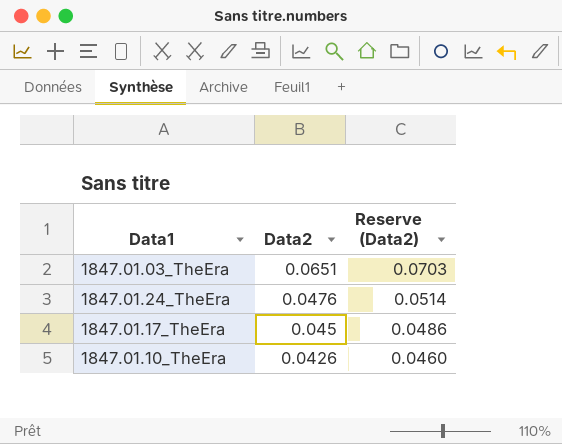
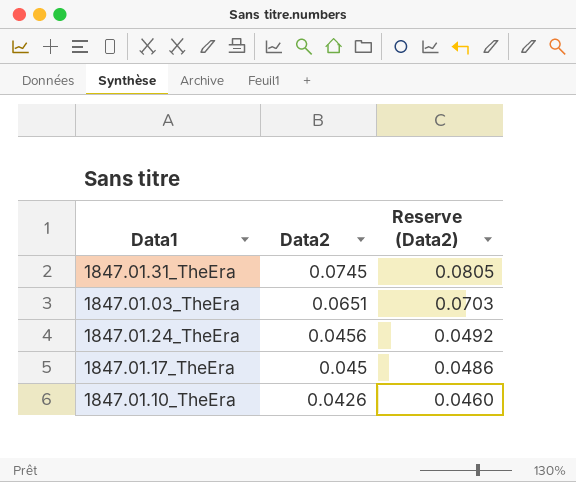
row 1847.01.31_TheEra: none -> 0.0745 | 0.0805
1847.01.24_TheEra | Data2: 0.0476 -> 0.0456
1847.01.24_TheEra | Reserve (Data2): 0.0514 -> 0.0492

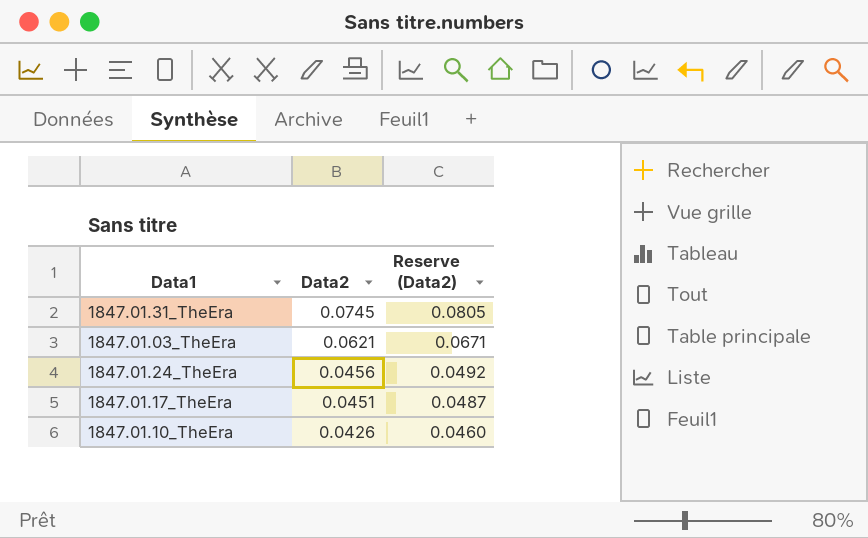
1847.01.03_TheEra | Data2: 0.0651 -> 0.0621
1847.01.03_TheEra | Reserve (Data2): 0.0703 -> 0.0671
1847.01.17_TheEra | Data2: 0.045 -> 0.0451
1847.01.17_TheEra | Reserve (Data2): 0.0486 -> 0.0487

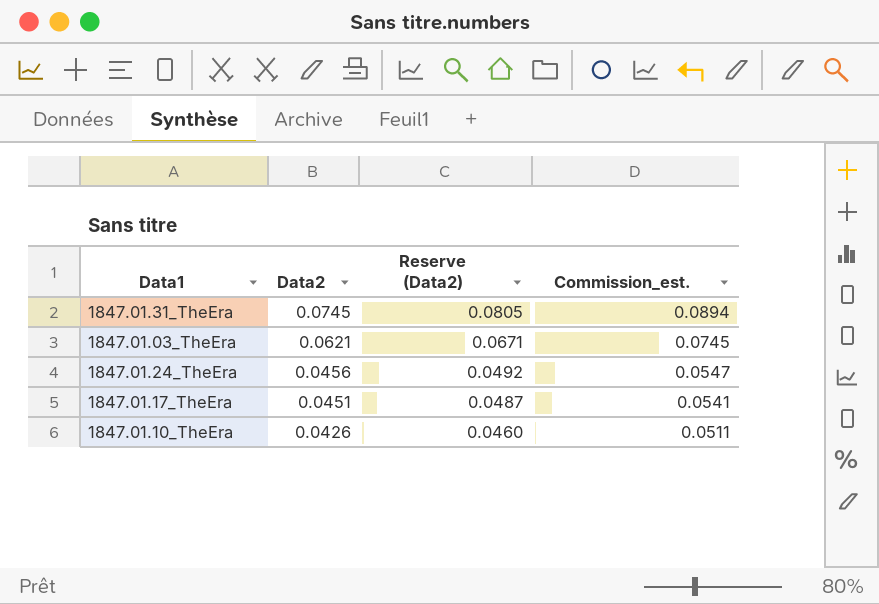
column Commission_est. | formula: none -> [Data2] * 1.2

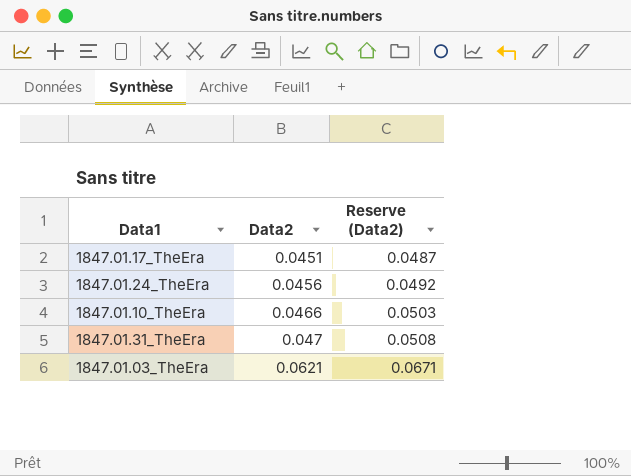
row order: Data2 descending -> Data2 ascending
column Commission_est. | formula: [Data2] * 1.2 -> none
1847.01.10_TheEra | Data2: 0.0426 -> 0.0466
1847.01.10_TheEra | Reserve (Data2): 0.0460 -> 0.0503
1847.01.31_TheEra | Data2: 0.0745 -> 0.047
1847.01.31_TheEra | Reserve (Data2): 0.0805 -> 0.0508

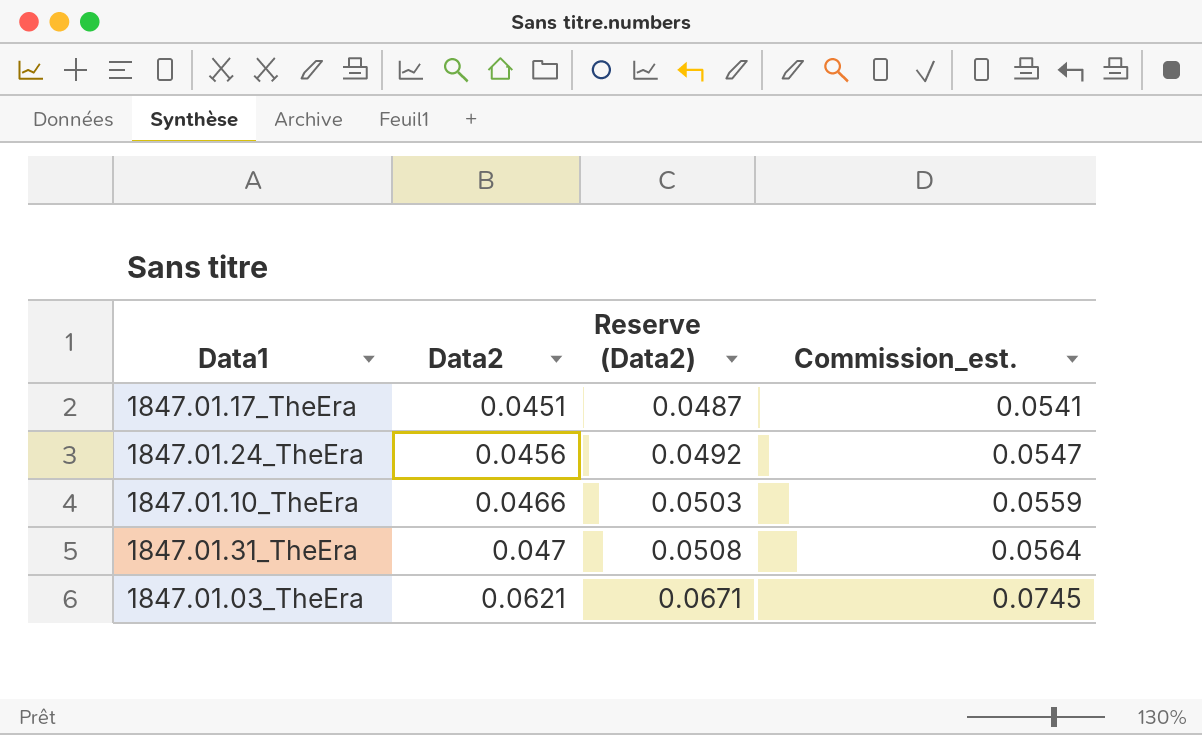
column Commission_est. | formula: none -> [Data2] * 1.2

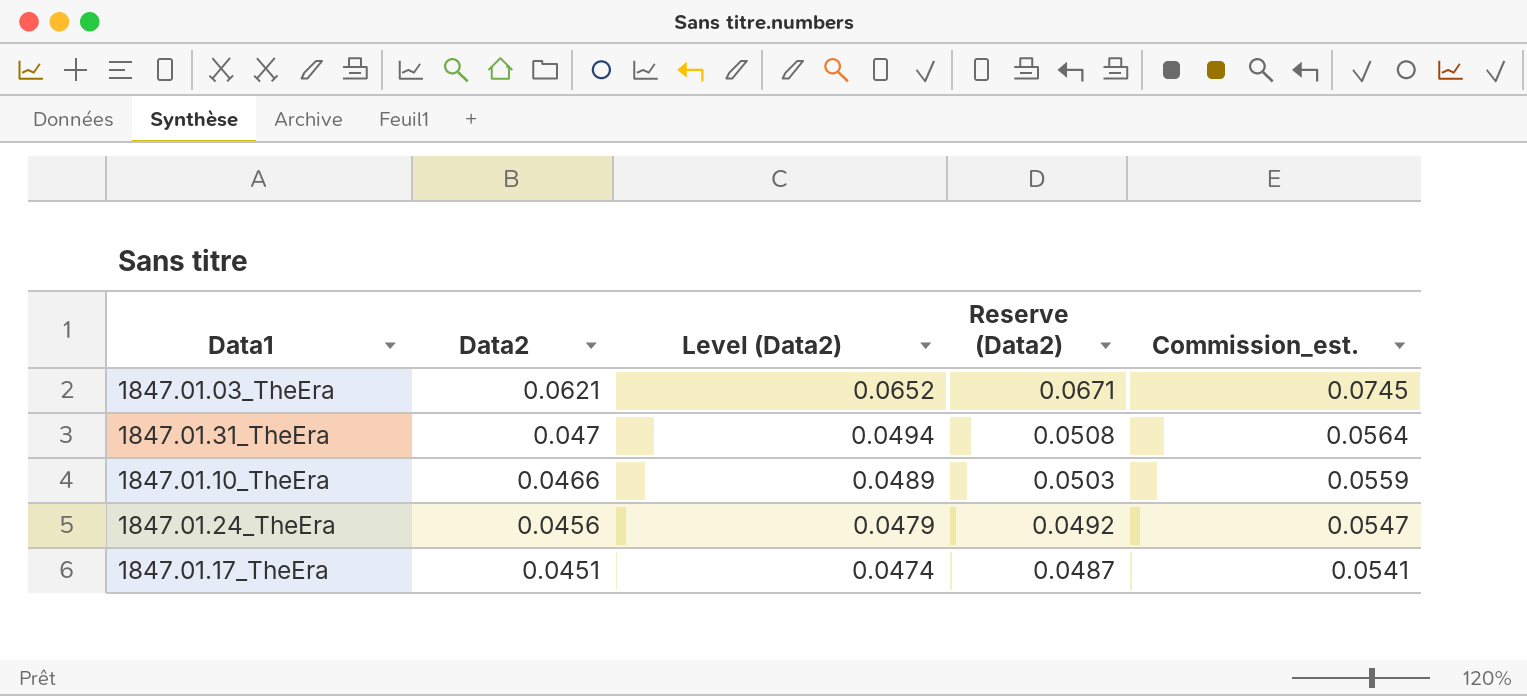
row order: Data2 ascending -> Data2 descending
column Level (Data2) | formula: none -> [Data2] * 1.05

